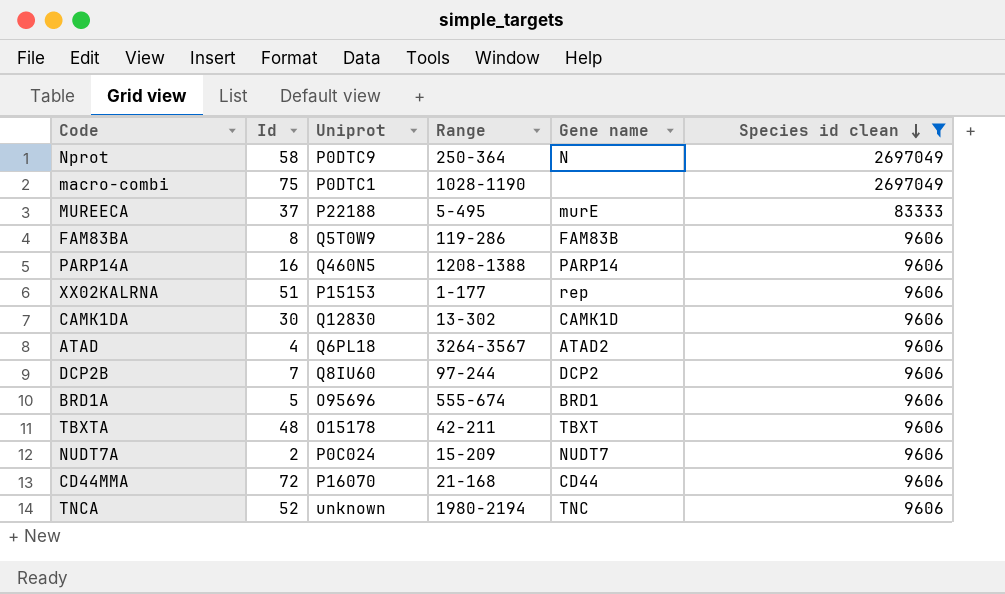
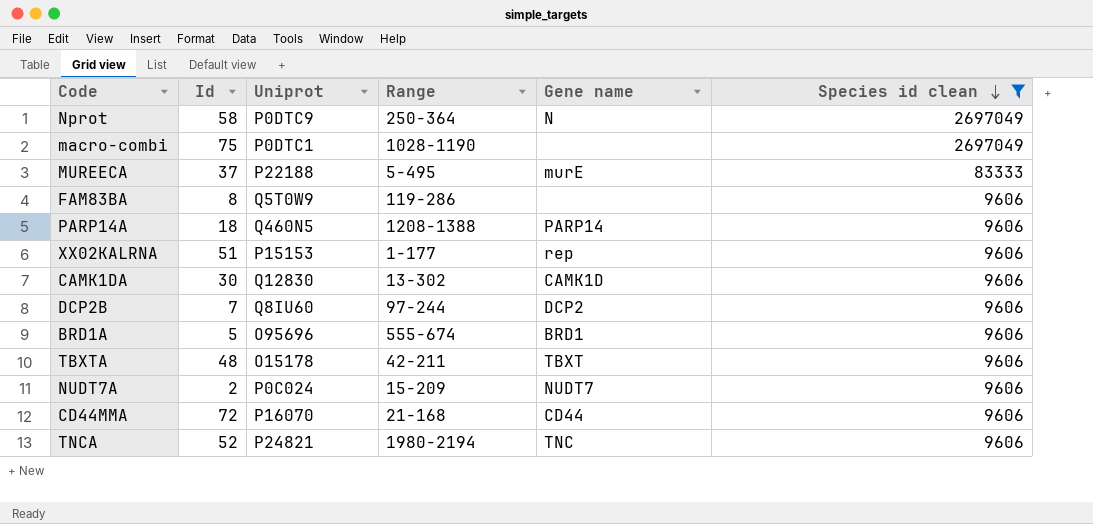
row ATAD: 4 | Q6PL18 | 3264-3567 | ATAD2 | 9606 -> none
FAM83BA | Gene name: FAM83B -> none
PARP14A | Id: 16 -> 18
TNCA | Uniprot: unknown -> P24821

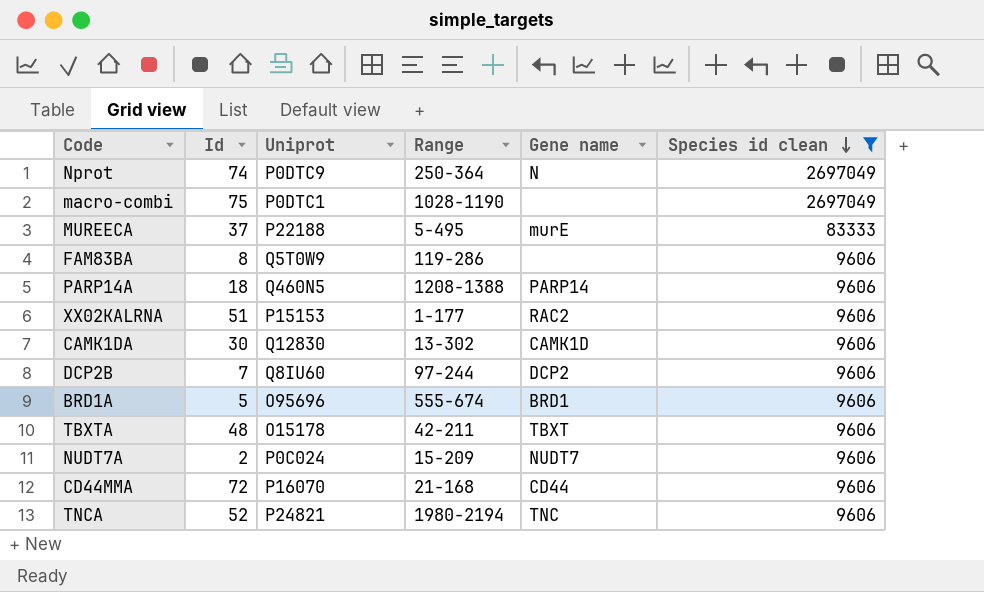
Nprot | Id: 58 -> 74
XX02KALRNA | Gene name: rep -> RAC2

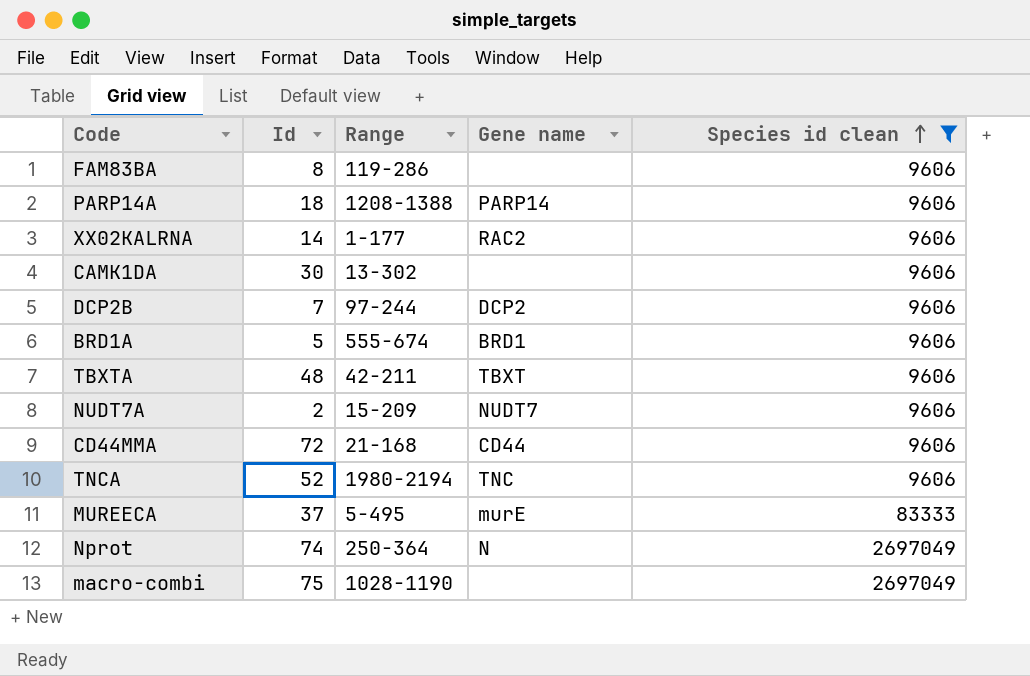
row order: Species id clean descending -> Species id clean ascending
column Uniprot | position: 3 -> none
XX02KALRNA | Id: 51 -> 14
CAMK1DA | Gene name: CAMK1D -> none

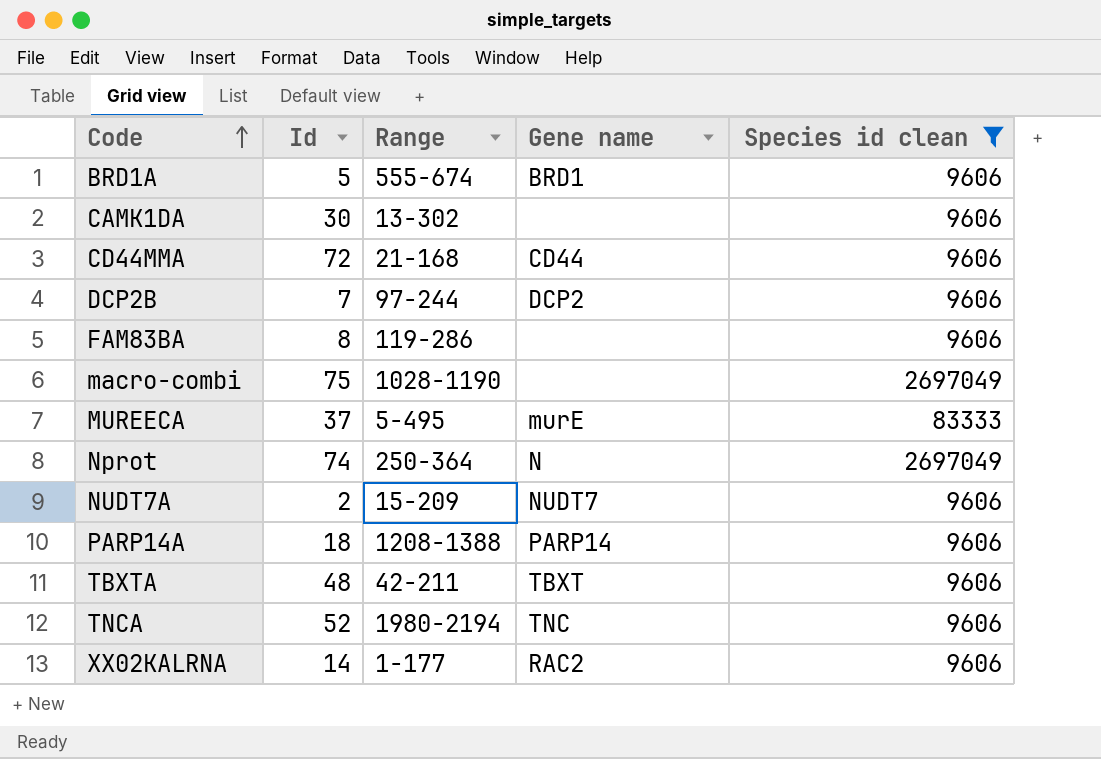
row order: Species id clean ascending -> Code ascending

